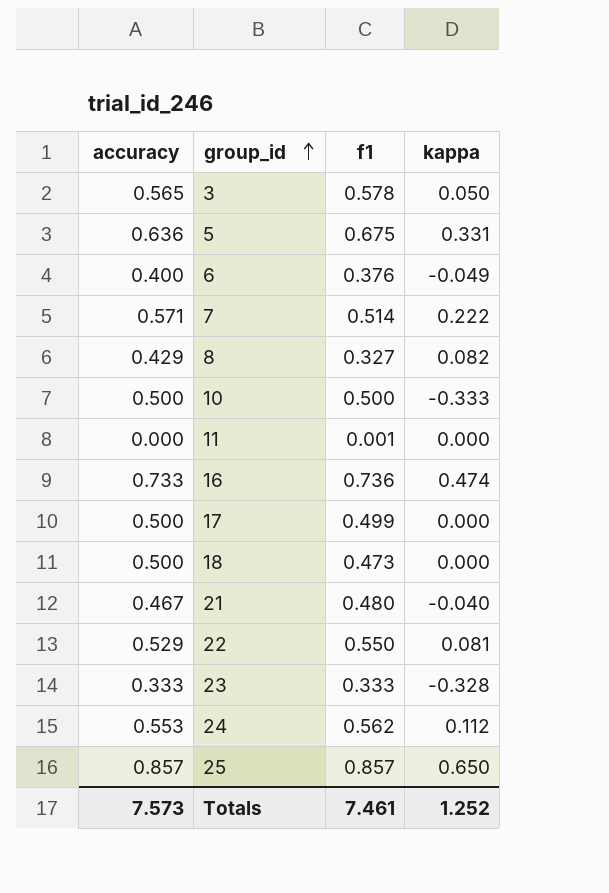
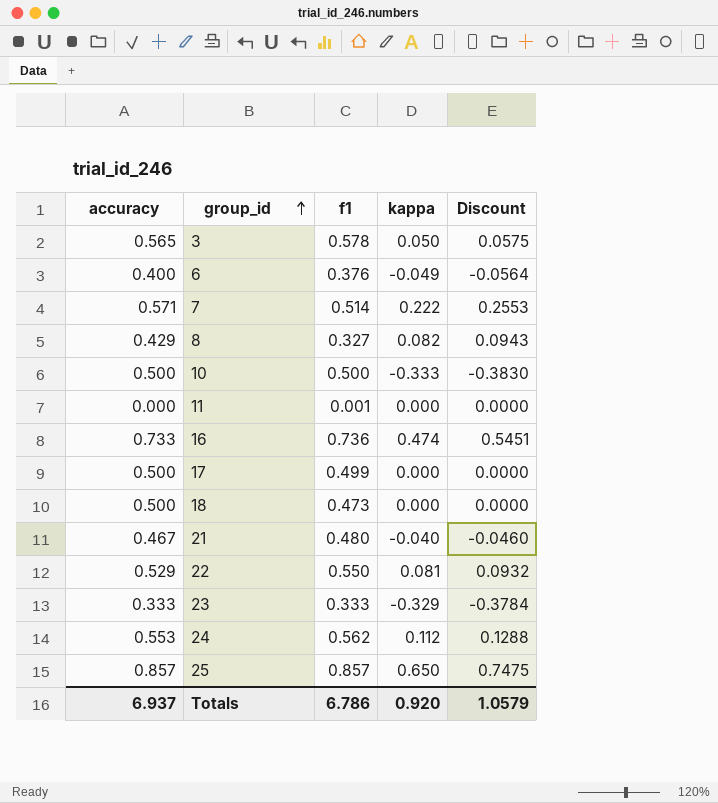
column Discount | formula: none -> [kappa] * 1.15
row 5: 0.636 | 0.675 | 0.331 -> none
23 | kappa: -0.328 -> -0.329
Totals | accuracy: 7.573 -> 6.937
Totals | f1: 7.461 -> 6.786
Totals | kappa: 1.252 -> 0.920

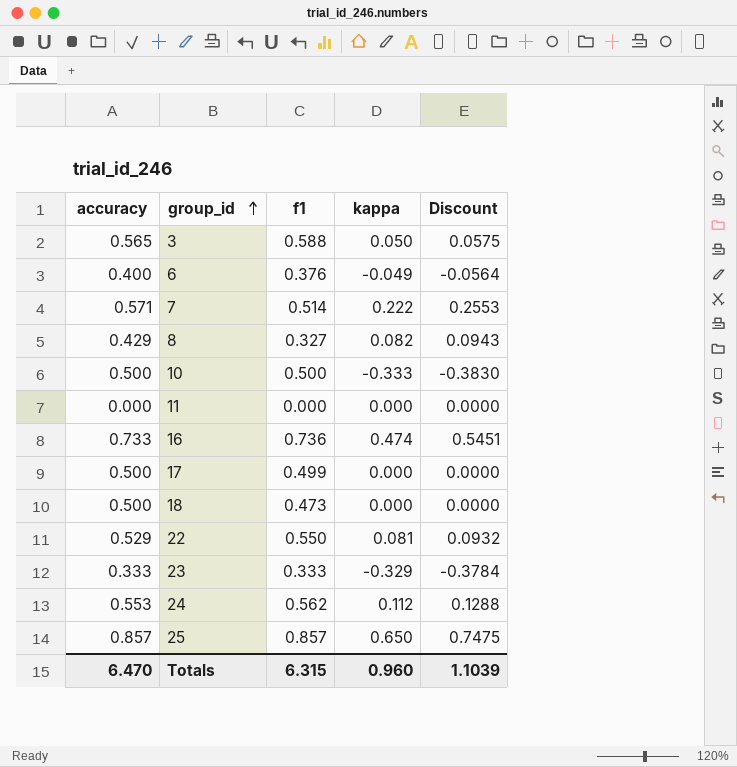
row 21: 0.467 | 0.480 | -0.040 | -0.0460 -> none
3 | f1: 0.578 -> 0.588
11 | f1: 0.001 -> 0.000
Totals | accuracy: 6.937 -> 6.470
Totals | f1: 6.786 -> 6.315
Totals | kappa: 0.920 -> 0.960
Totals | Discount: 1.0579 -> 1.1039

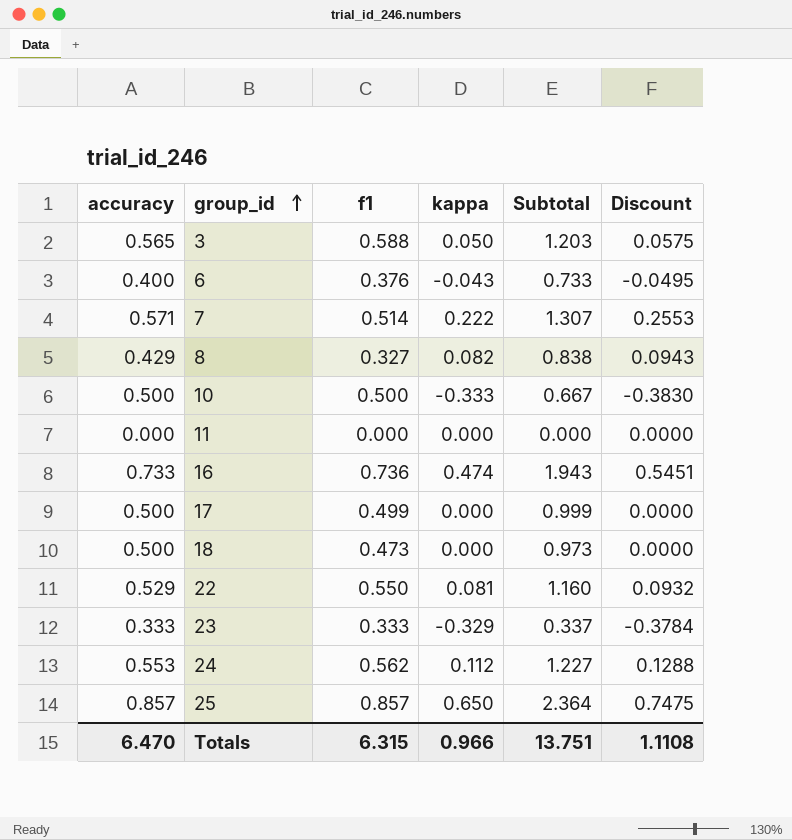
column Subtotal | formula: none -> [accuracy] + [f1] + [kappa]
6 | kappa: -0.049 -> -0.043
6 | Discount: -0.0564 -> -0.0495
Totals | kappa: 0.960 -> 0.966
Totals | Discount: 1.1039 -> 1.1108

